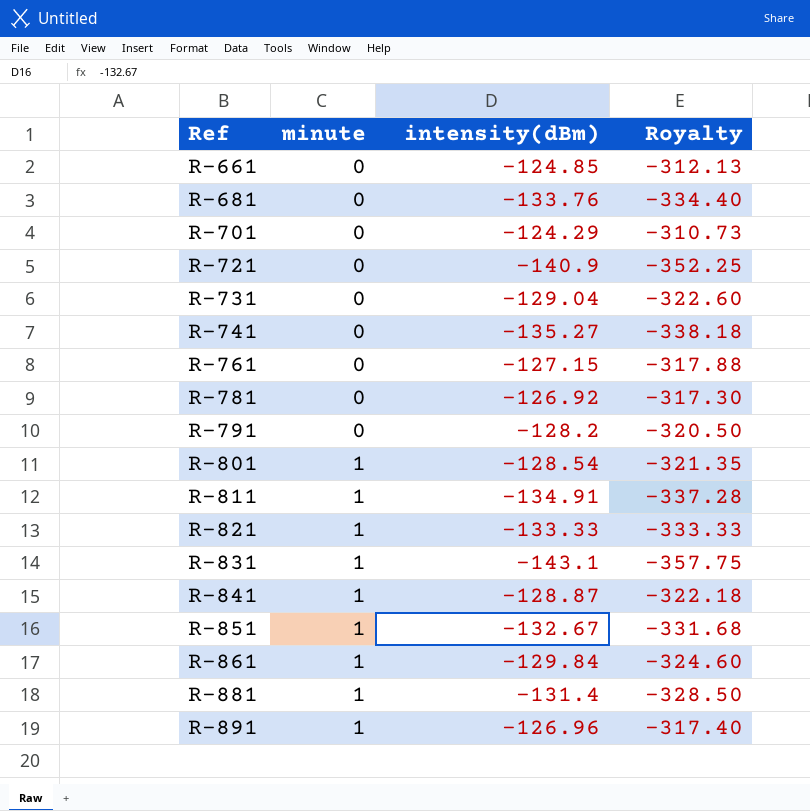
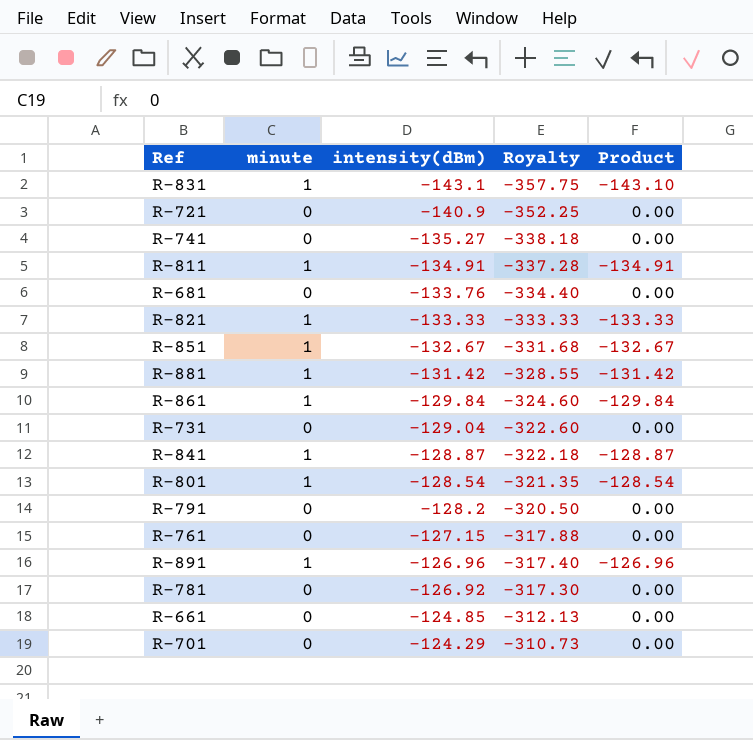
row order: Ref ascending -> intensity(dBm) ascending
column Product | formula: none -> [minute] * [intensity(dBm)]
R-881 | intensity(dBm): -131.4 -> -131.42
R-881 | Royalty: -328.50 -> -328.55

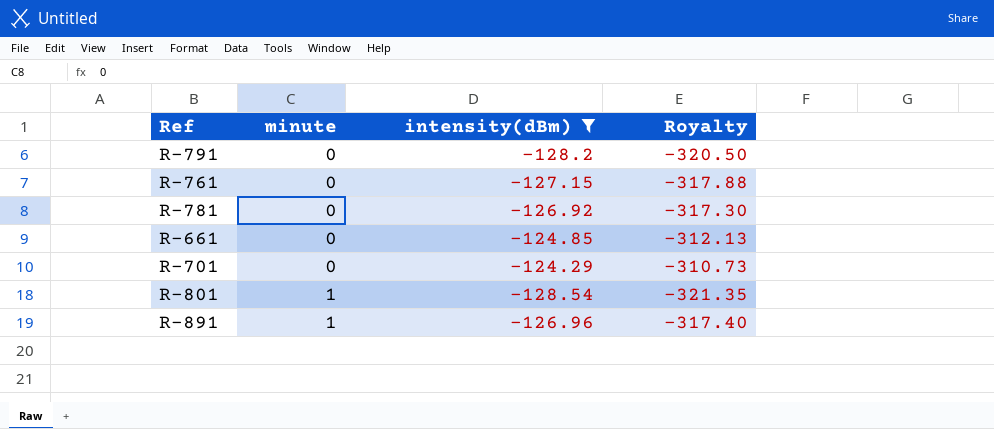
filter: none -> intensity(dBm) >= -128.54
row order: intensity(dBm) ascending -> minute ascending
column Product | formula: [minute] * [intensity(dBm)] -> none

